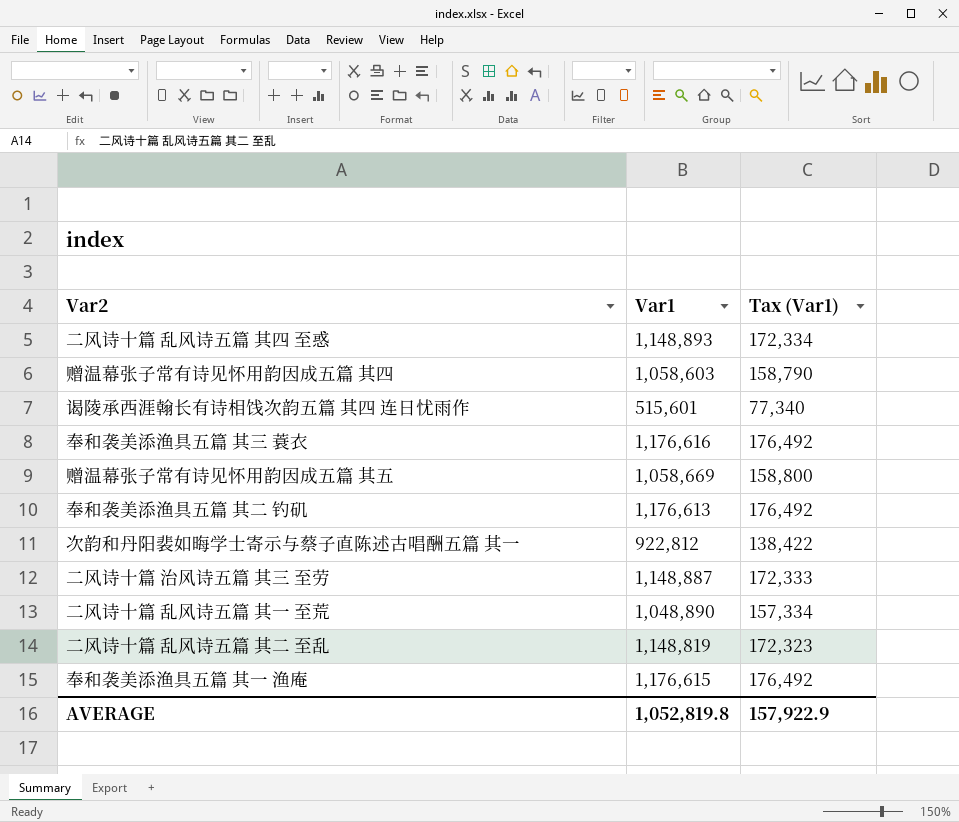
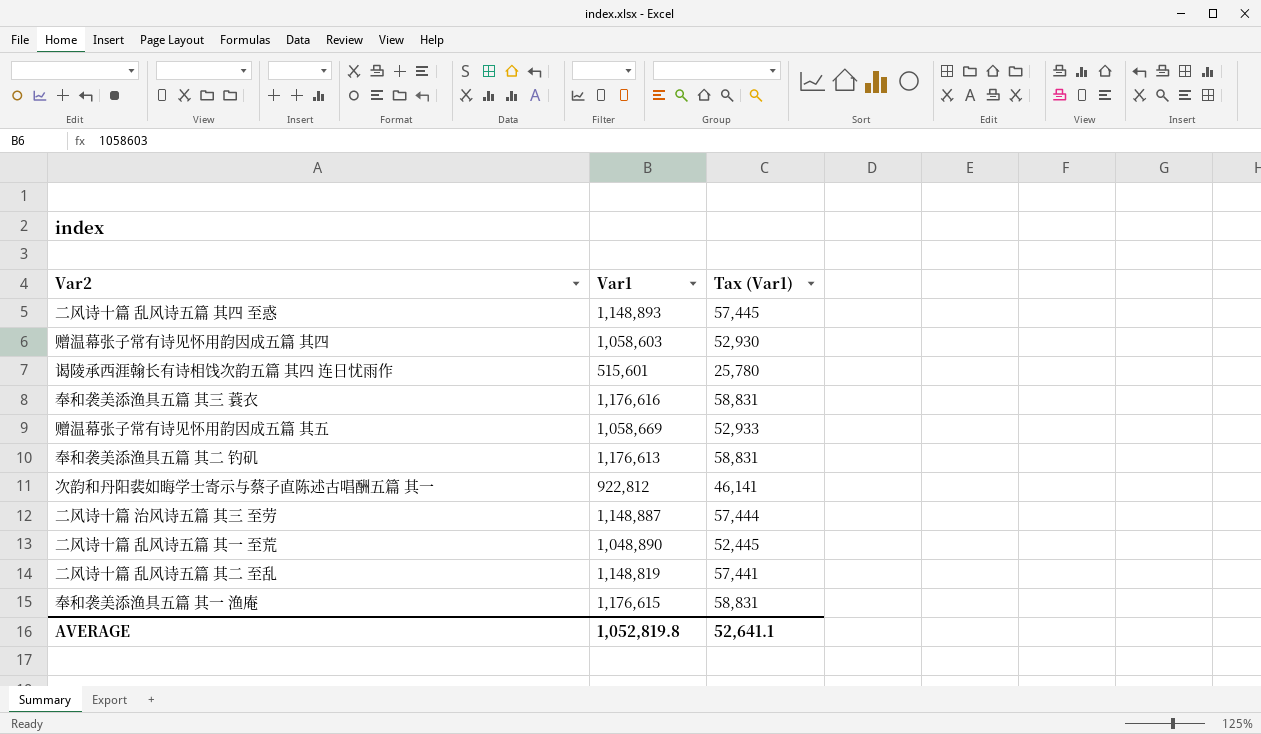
column Tax (Var1) | formula: [Var1] * 0.15 -> [Var1] * 0.05
AVERAGE | Tax (Var1): 157,922.9 -> 52,641.1

